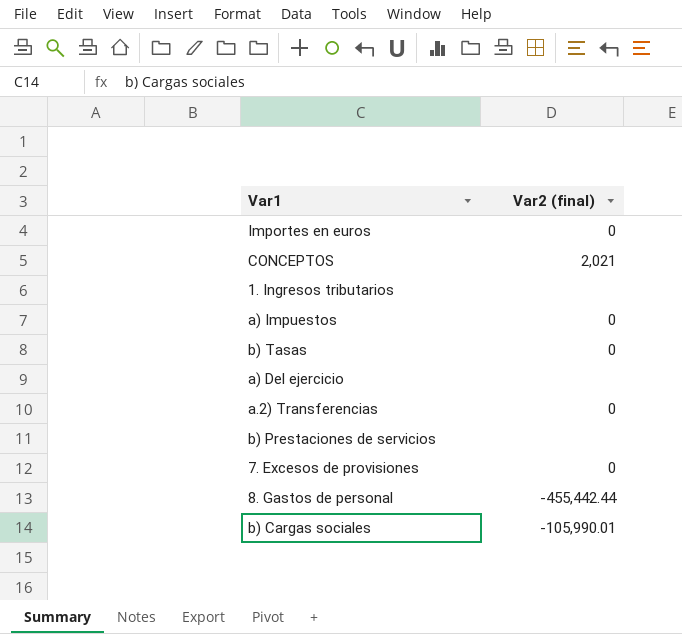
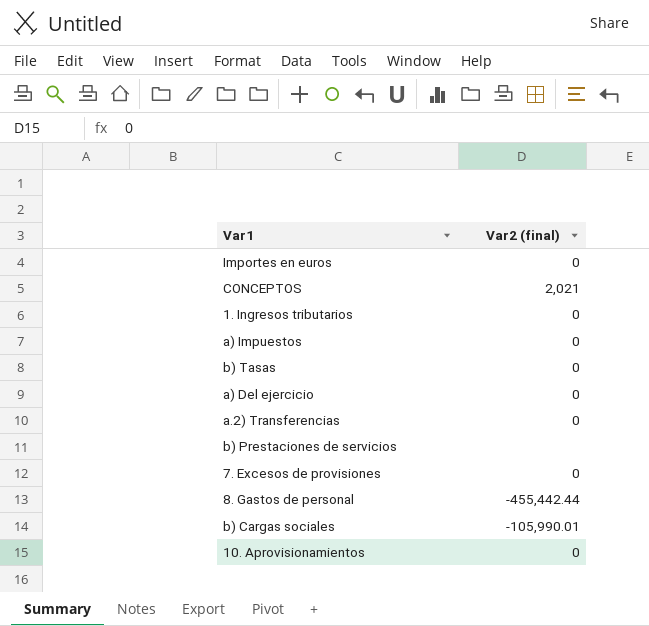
1. Ingresos tributarios | Var2 (final): none -> 0
a) Del ejercicio | Var2 (final): none -> 0
row 10. Aprovisionamientos: none -> 0

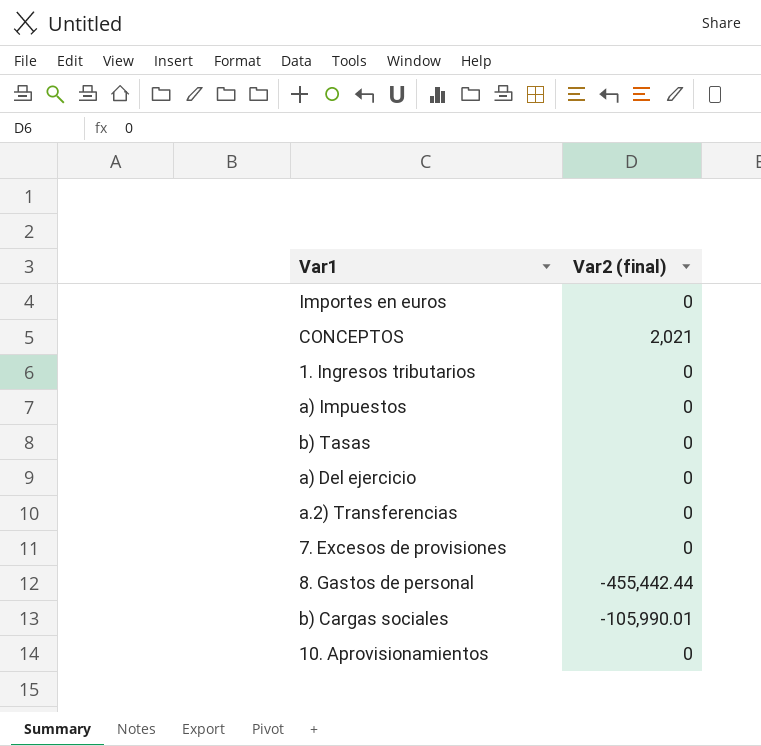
row b) Prestaciones de servicios: none -> none

